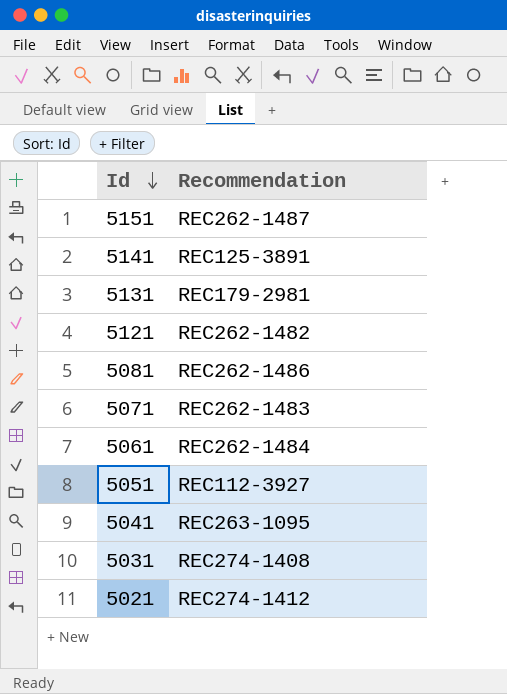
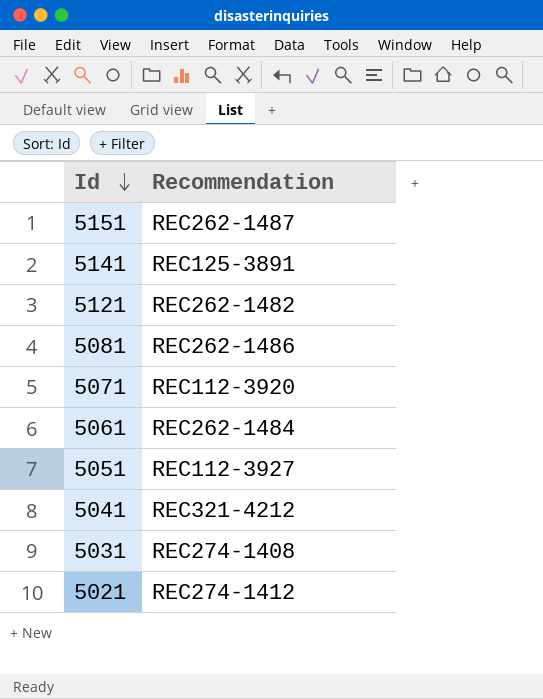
row 5131: REC179-2981 -> none
5071 | Recommendation: REC262-1483 -> REC112-3920
5041 | Recommendation: REC263-1095 -> REC321-4212

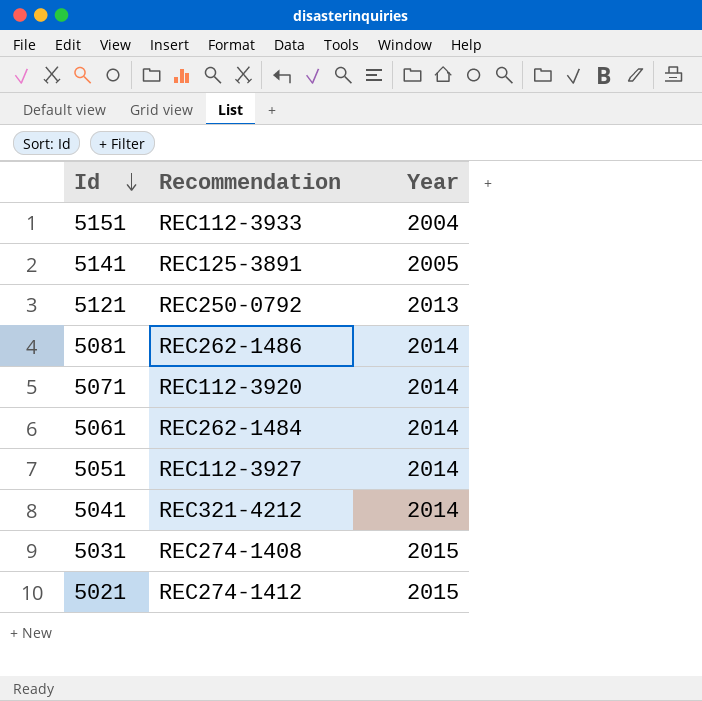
column Year | position: none -> 3
5151 | Recommendation: REC262-1487 -> REC112-3933
5121 | Recommendation: REC262-1482 -> REC250-0792

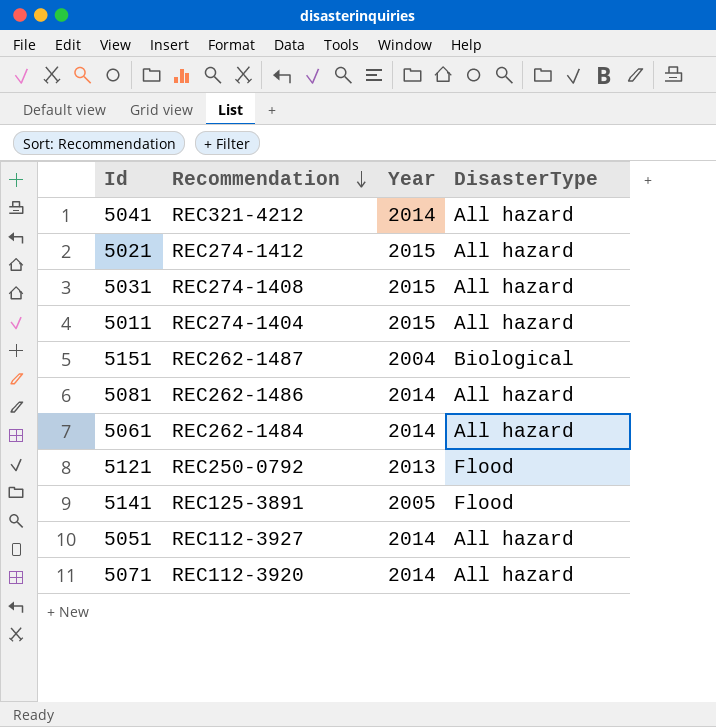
row order: Id descending -> Recommendation descending
column DisasterType | position: none -> 4
row 5011: none -> REC274-1404 | 2015 | All hazard
5151 | Recommendation: REC112-3933 -> REC262-1487

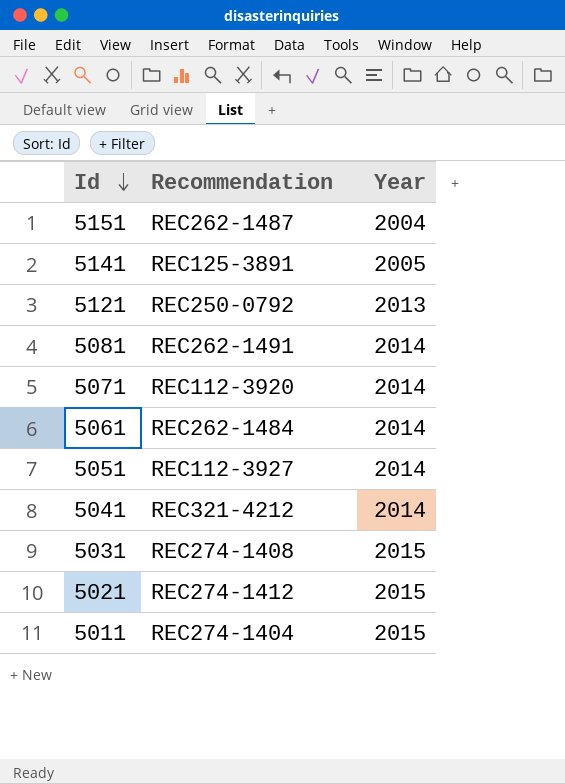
row order: Recommendation descending -> Id descending
column DisasterType | position: 4 -> none
5081 | Recommendation: REC262-1486 -> REC262-1491

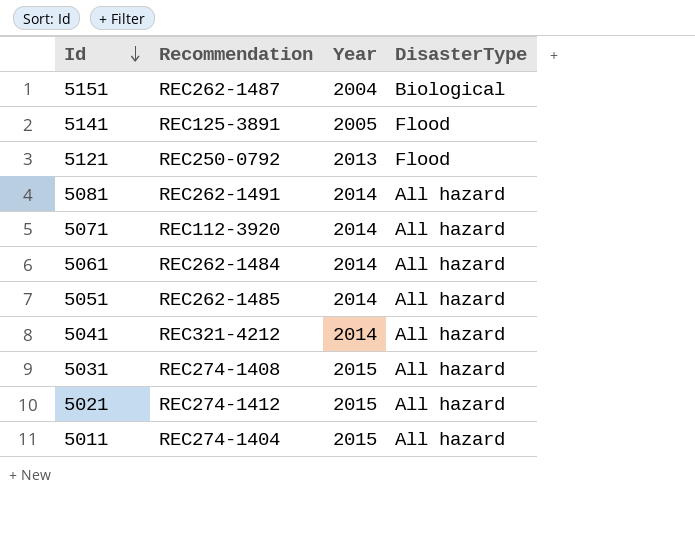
column DisasterType | position: none -> 4
5051 | Recommendation: REC112-3927 -> REC262-1485

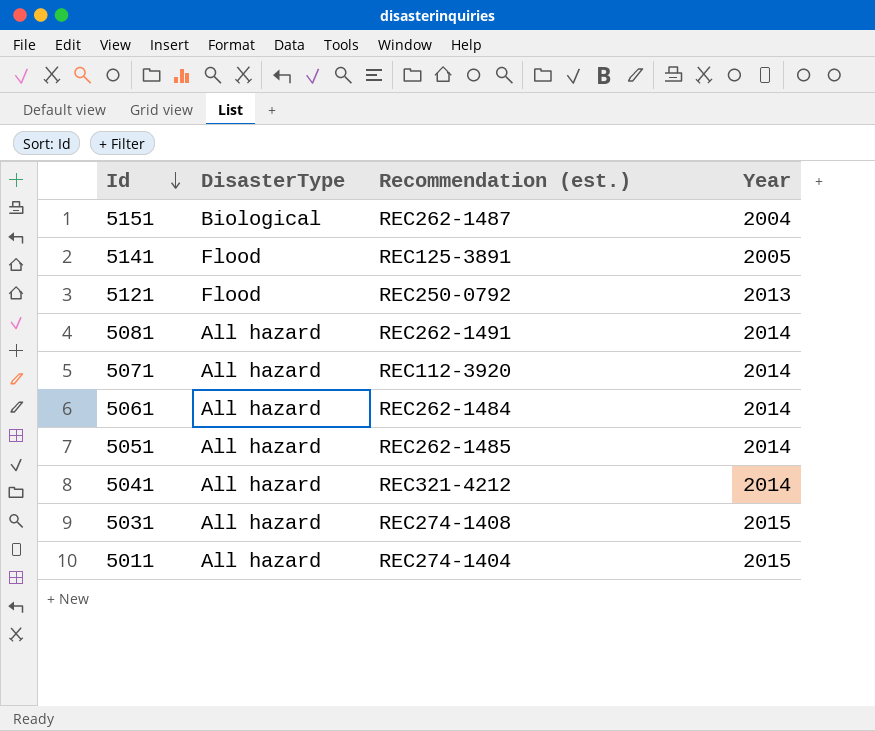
column DisasterType | position: 4 -> 2
column name: Recommendation -> Recommendation (est.)
row 5021: REC274-1412 | 2015 | All hazard -> none

